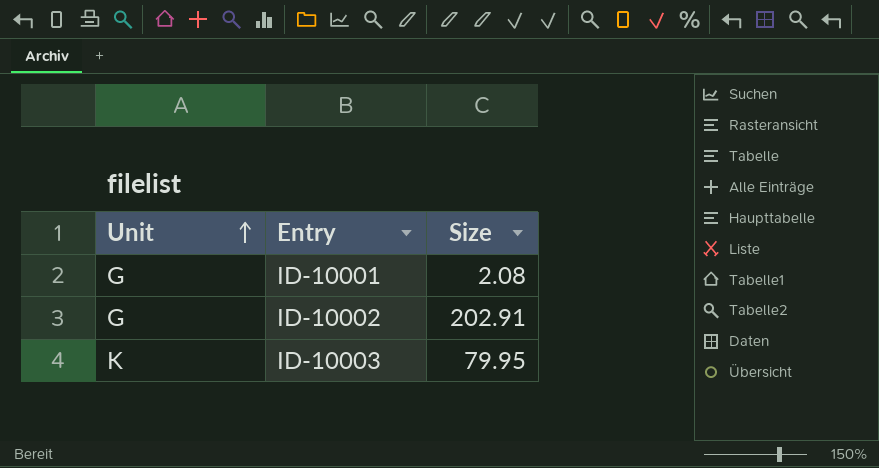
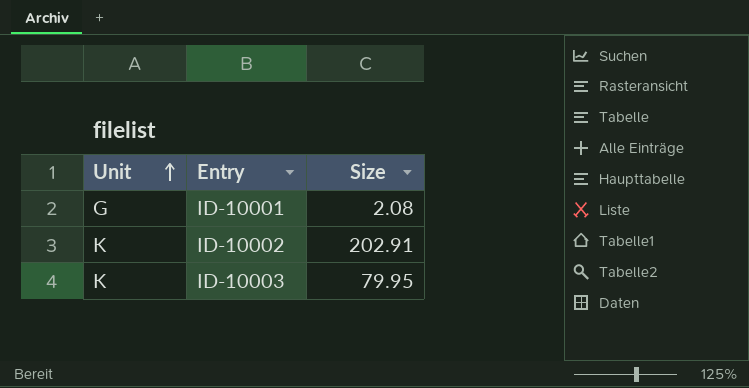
ID-10002 | Unit: G -> K

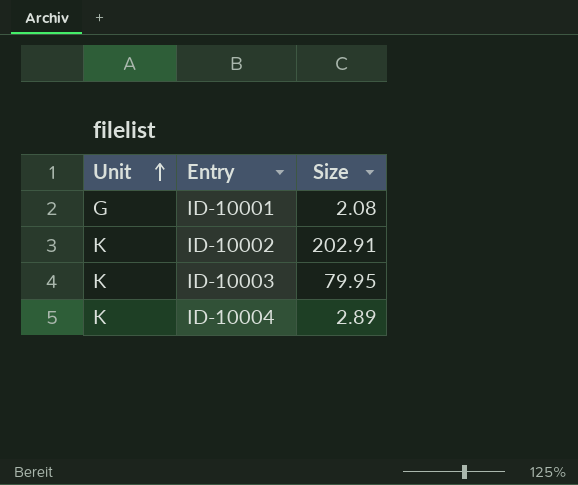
row ID-10004: none -> K | 2.89

